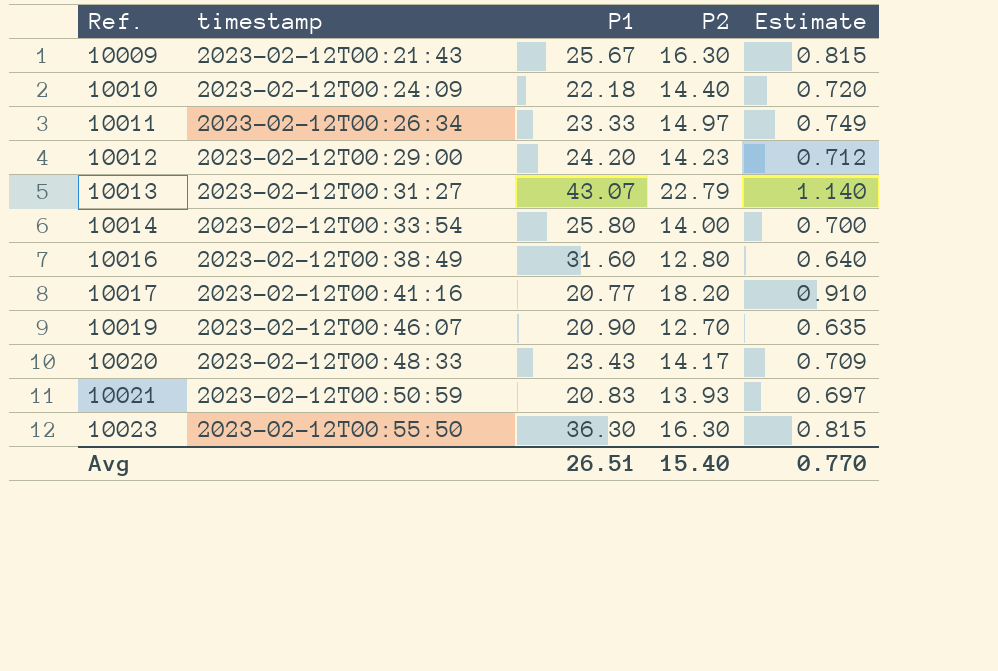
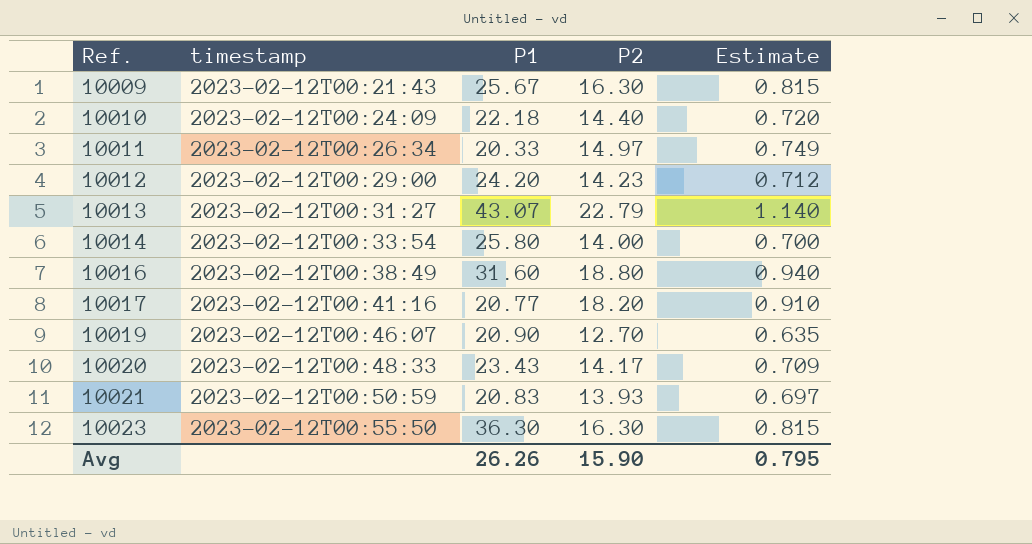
10011 | P1: 23.33 -> 20.33
10016 | P2: 12.80 -> 18.80
10016 | Estimate: 0.640 -> 0.940
Avg | P1: 26.51 -> 26.26
Avg | P2: 15.40 -> 15.90
Avg | Estimate: 0.770 -> 0.795

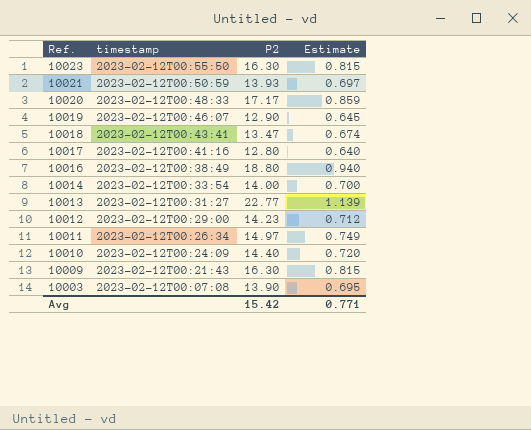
row order: Ref. ascending -> Ref. descending
column P1 | position: 3 -> none
10020 | P2: 14.17 -> 17.17
10020 | Estimate: 0.709 -> 0.859
10019 | P2: 12.70 -> 12.90
10019 | Estimate: 0.635 -> 0.645
row 10018: none -> 2023-02-12T00:43:41 | 13.47 | 0.674
10017 | P2: 18.20 -> 12.80
10017 | Estimate: 0.910 -> 0.640
10013 | P2: 22.79 -> 22.77
10013 | Estimate: 1.140 -> 1.139
row 10003: none -> 2023-02-12T00:07:08 | 13.90 | 0.695
Avg | P2: 15.90 -> 15.42
Avg | Estimate: 0.795 -> 0.771

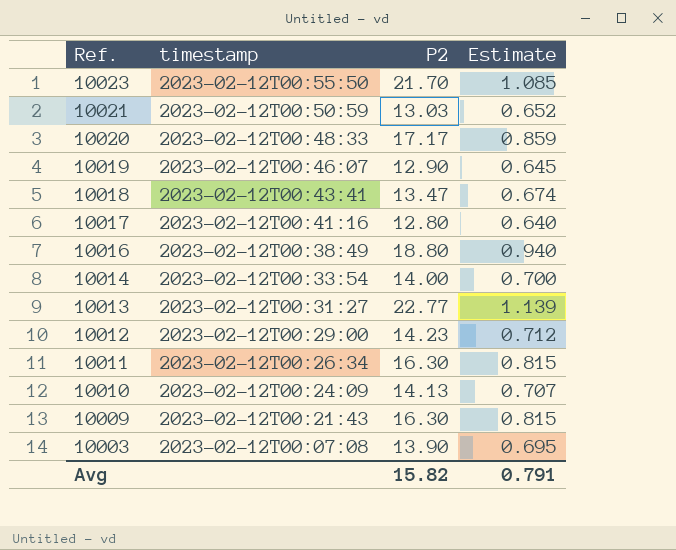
10023 | P2: 16.30 -> 21.70
10023 | Estimate: 0.815 -> 1.085
10021 | P2: 13.93 -> 13.03
10021 | Estimate: 0.697 -> 0.652
10011 | P2: 14.97 -> 16.30
10011 | Estimate: 0.749 -> 0.815
10010 | P2: 14.40 -> 14.13
10010 | Estimate: 0.720 -> 0.707
Avg | P2: 15.42 -> 15.82
Avg | Estimate: 0.771 -> 0.791

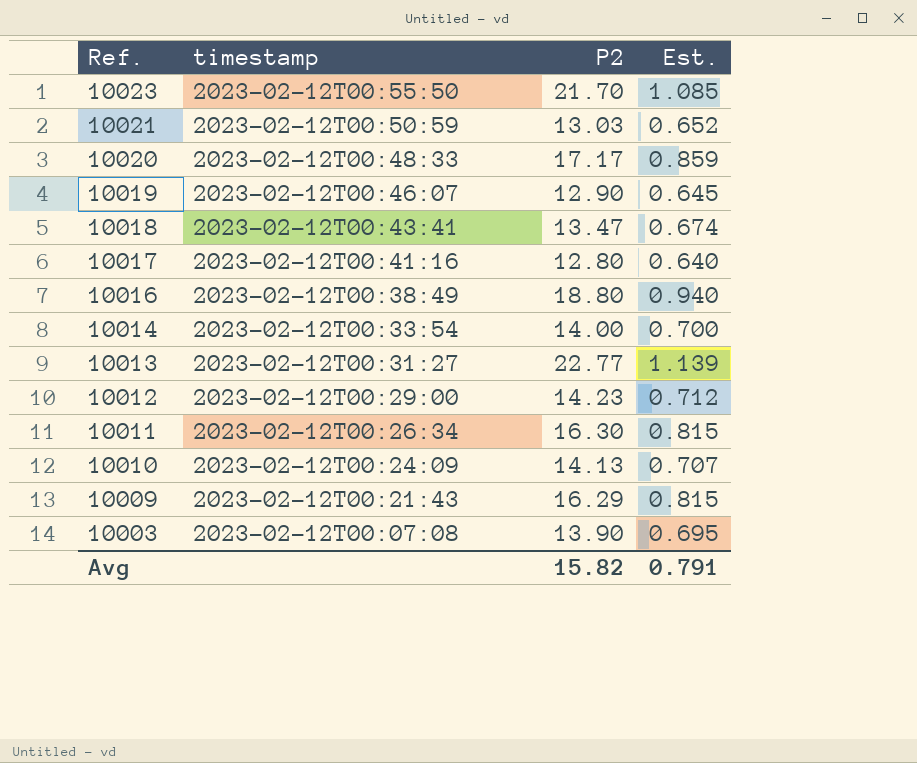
column name: Estimate -> Est.
10009 | P2: 16.30 -> 16.29

